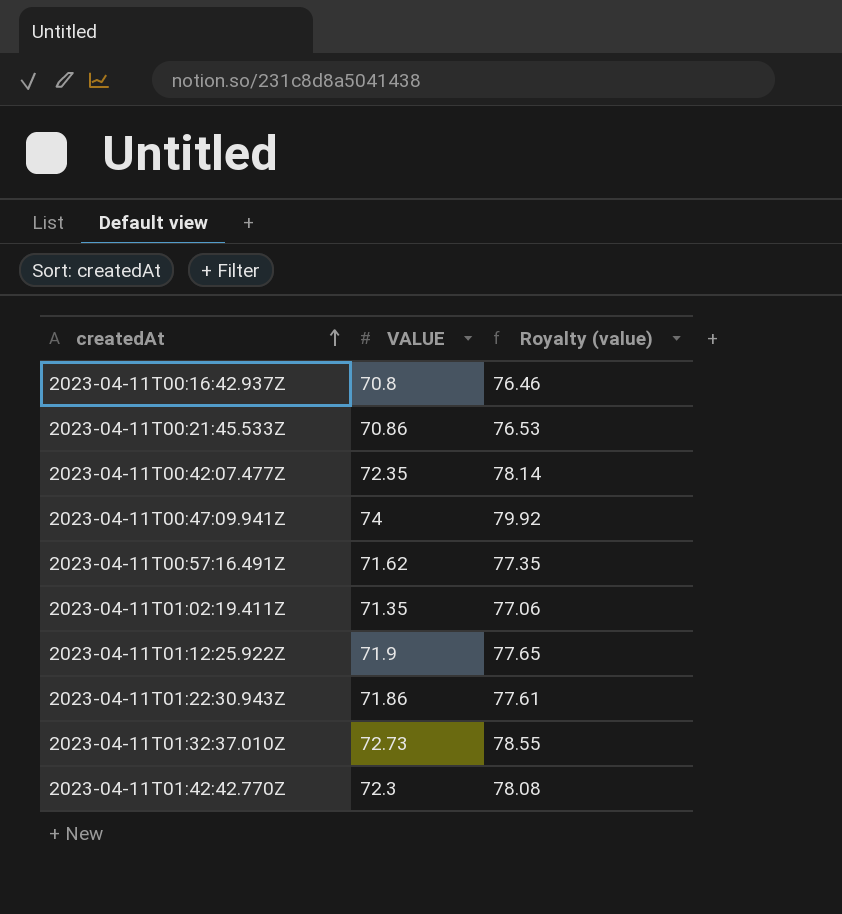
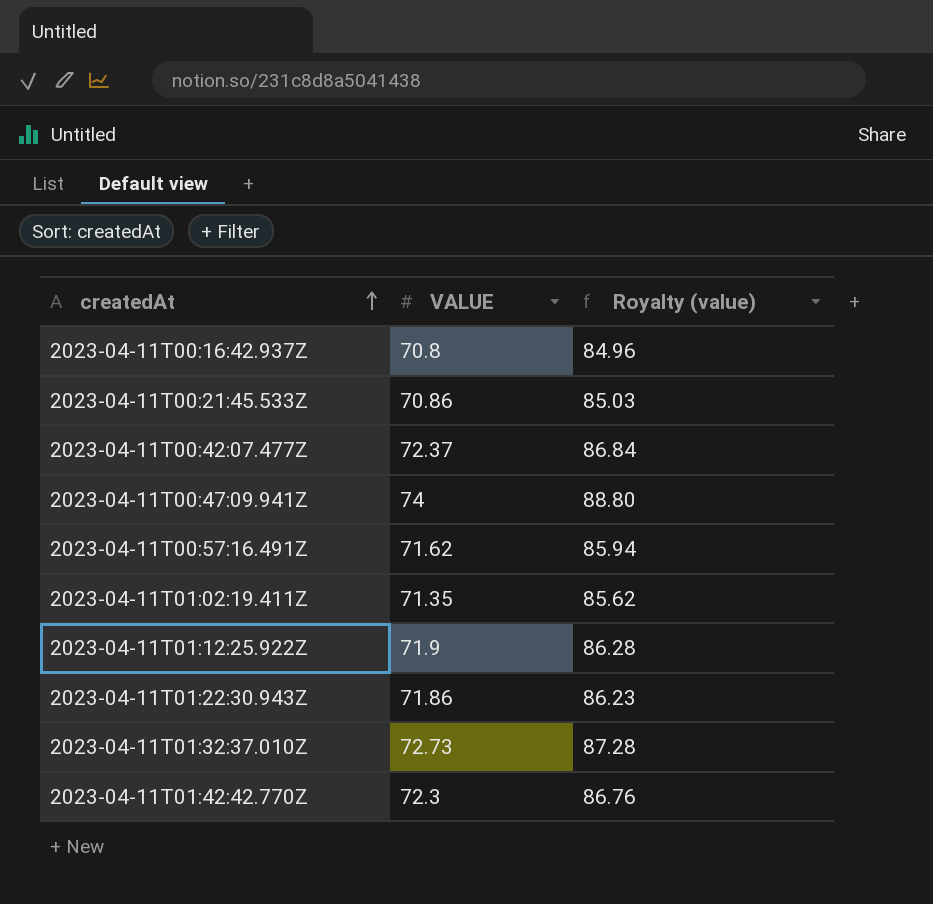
column Royalty (value) | formula: [VALUE] * 1.08 -> [VALUE] * 1.2
2023-04-11T00:42:07.477Z | VALUE: 72.35 -> 72.37

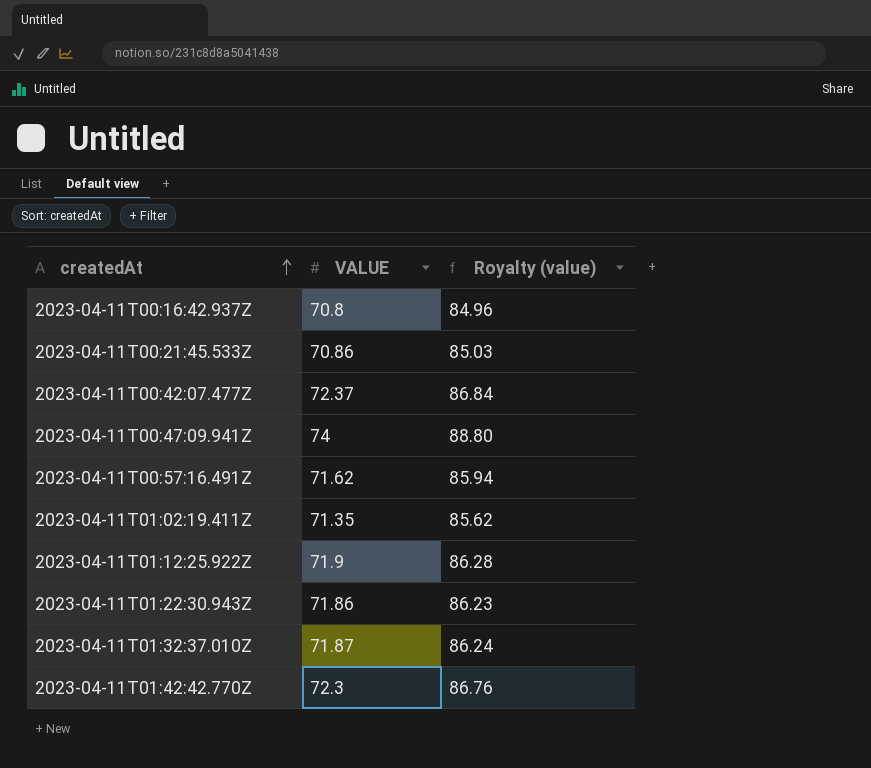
2023-04-11T01:32:37.010Z | VALUE: 72.73 -> 71.87
2023-04-11T01:32:37.010Z | Royalty (value): 87.28 -> 86.24

